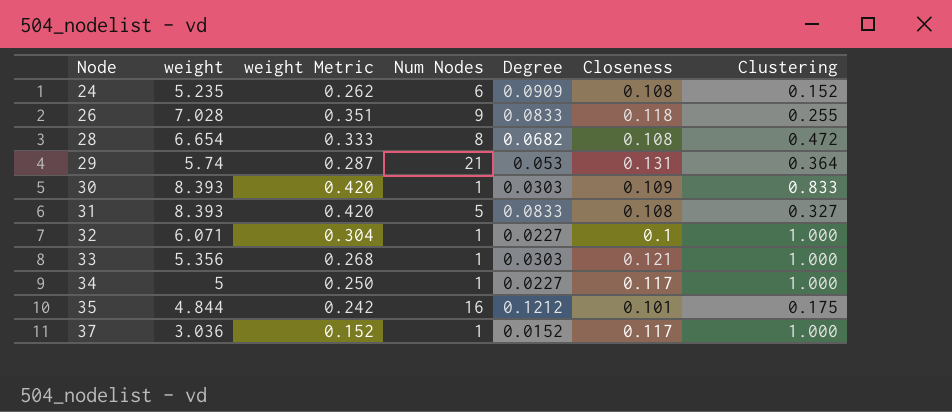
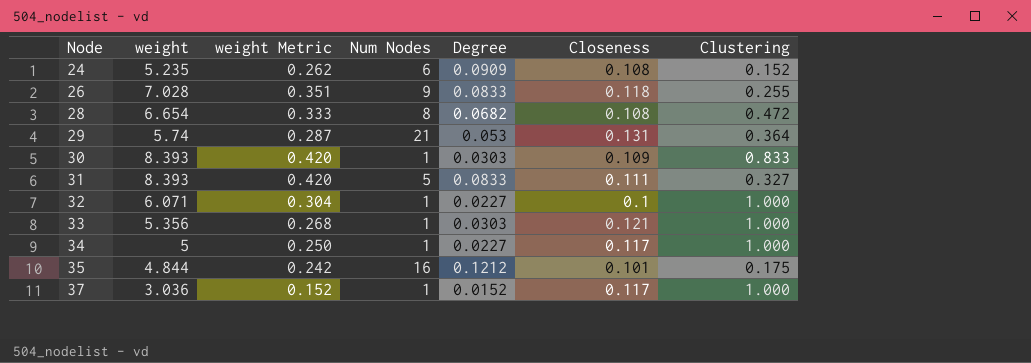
31 | Closeness: 0.108 -> 0.111

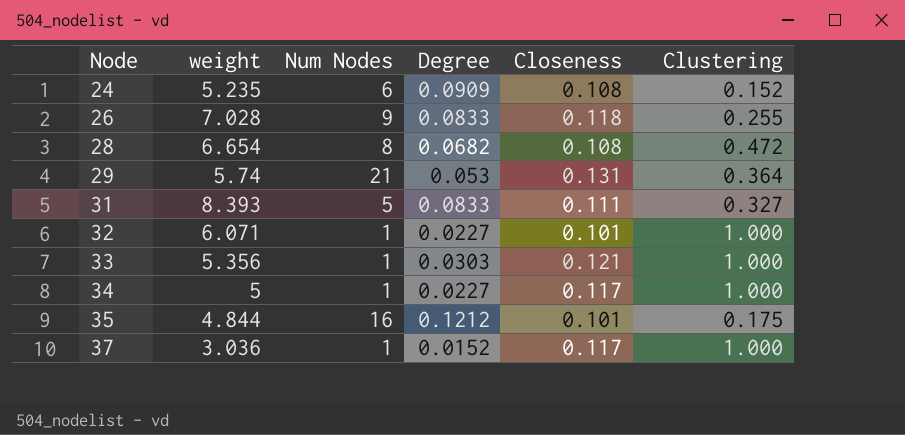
column weight Metric | formula: [weight] * 0.05 -> none
row 30: 8.393 | 0.420 | 1 | 0.0303 | 0.109 | 0.833 -> none
32 | Closeness: 0.1 -> 0.101

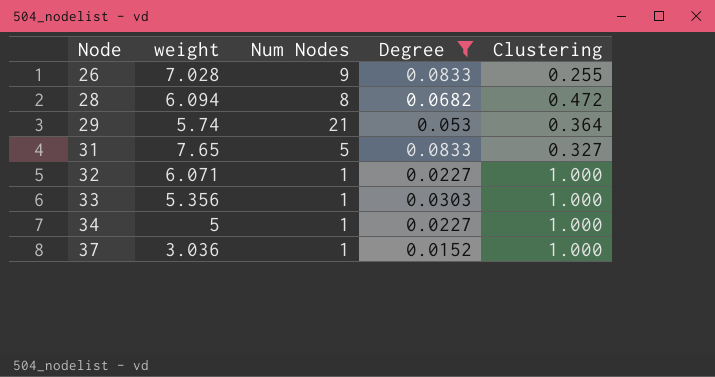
filter: none -> Degree <= 0.0833
column Closeness | position: 5 -> none
28 | weight: 6.654 -> 6.094
31 | weight: 8.393 -> 7.65

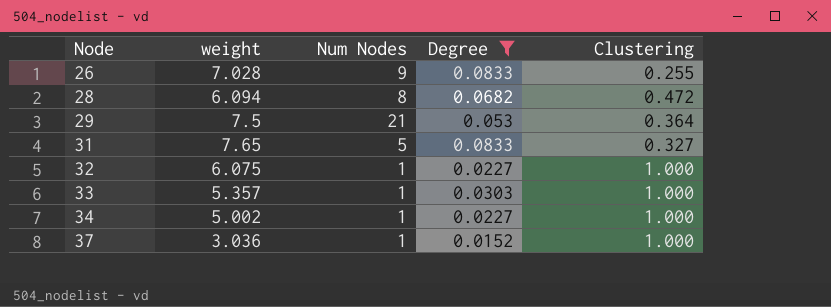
29 | weight: 5.74 -> 7.5
32 | weight: 6.071 -> 6.075
33 | weight: 5.356 -> 5.357
34 | weight: 5 -> 5.002

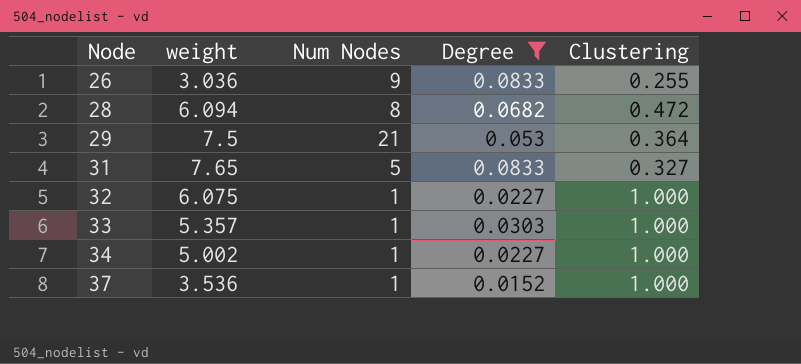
26 | weight: 7.028 -> 3.036
37 | weight: 3.036 -> 3.536

